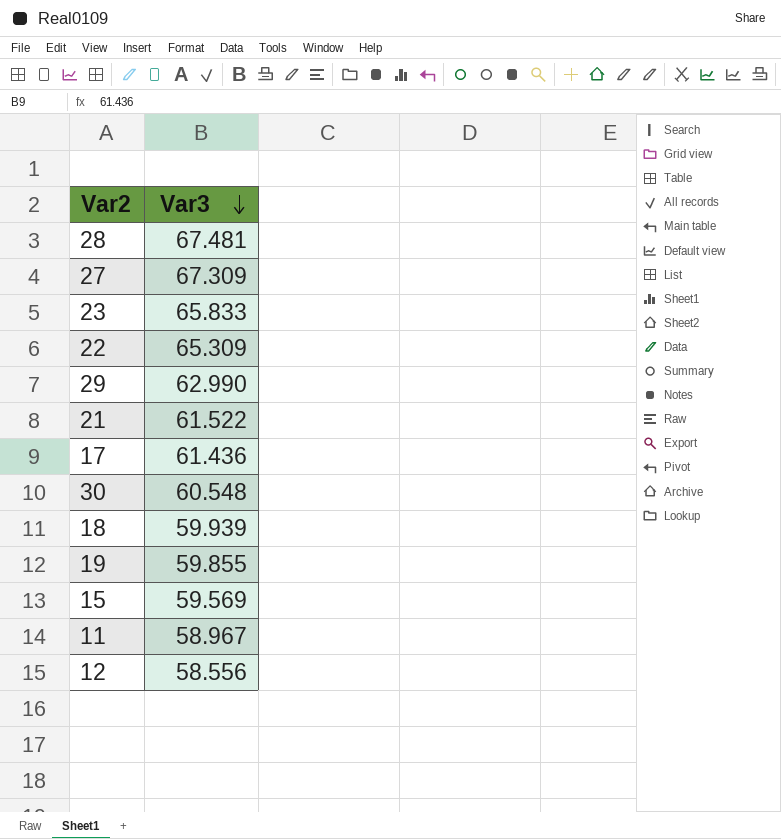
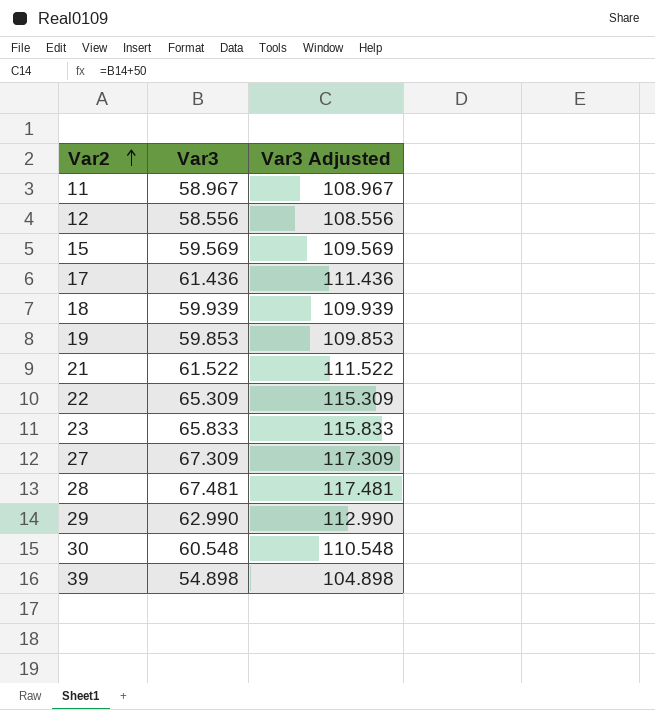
row order: Var3 descending -> Var2 ascending
column Var3 Adjusted | formula: none -> [Var3] + 50
19 | Var3: 59.855 -> 59.853
row 39: none -> 54.898 | 104.898

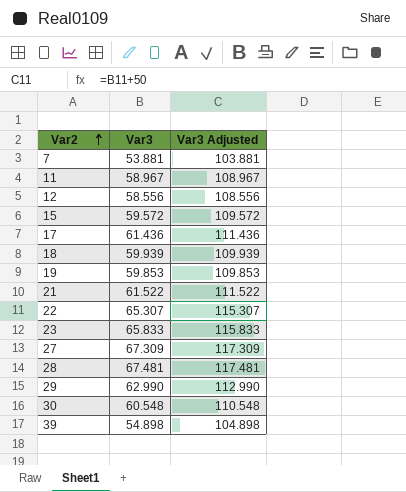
row 7: none -> 53.881 | 103.881
15 | Var3: 59.569 -> 59.572
15 | Var3 Adjusted: 109.569 -> 109.572
22 | Var3: 65.309 -> 65.307
22 | Var3 Adjusted: 115.309 -> 115.307

